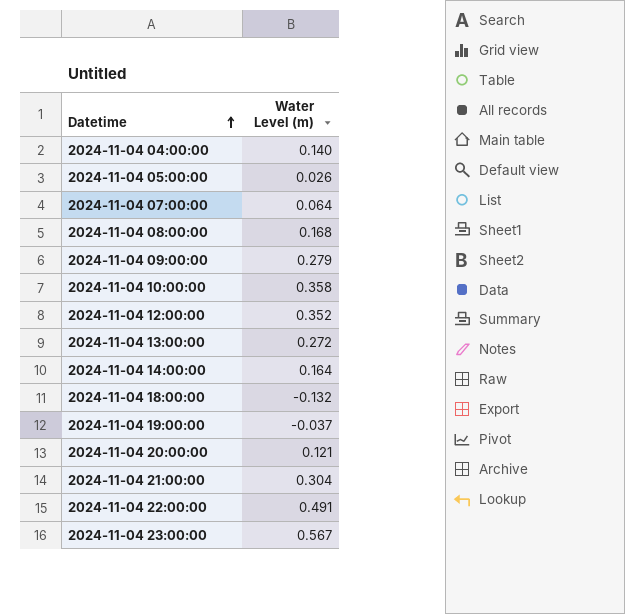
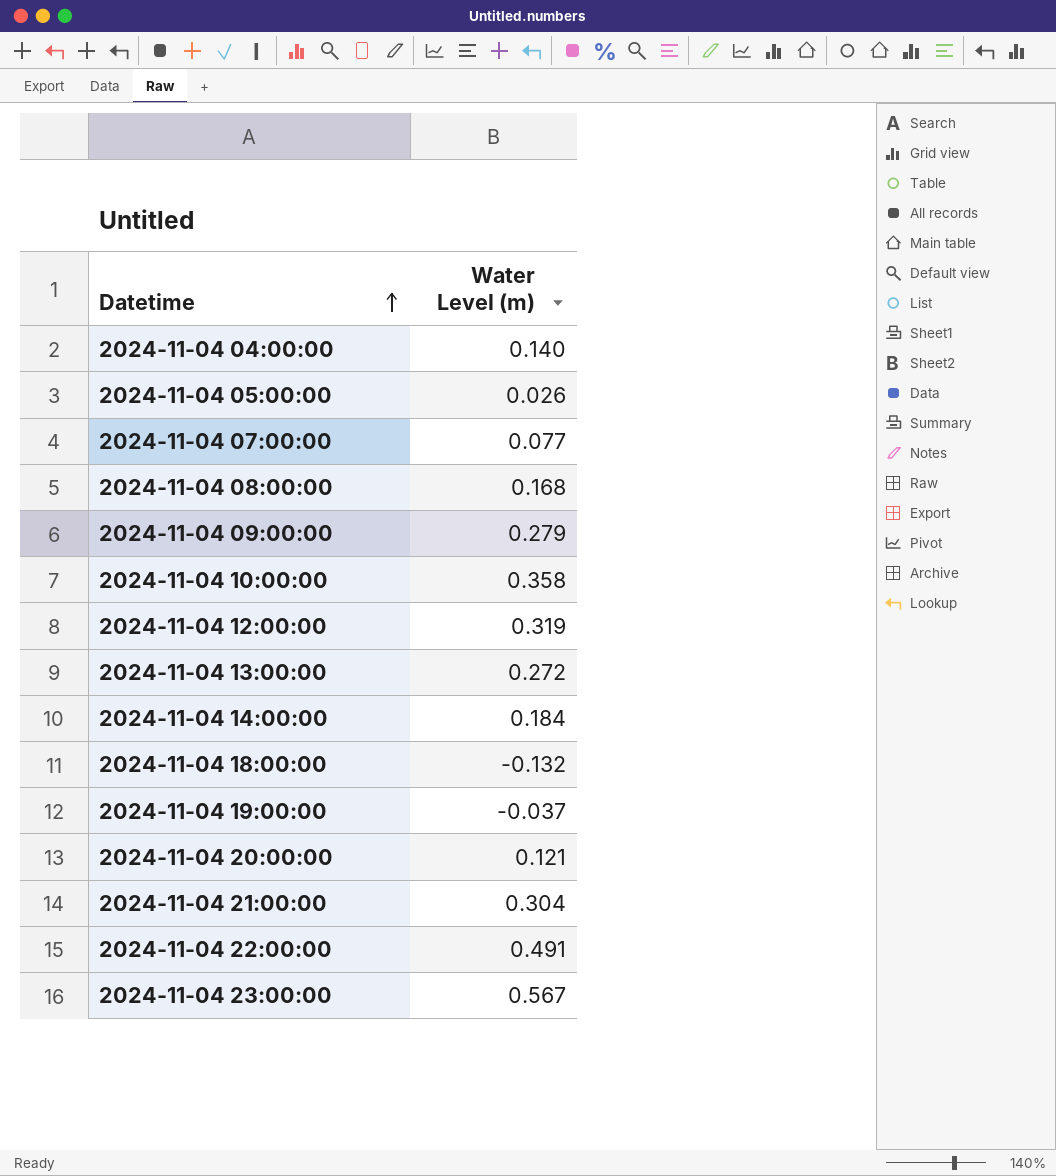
2024-11-04 07:00:00 | Water Level (m): 0.064 -> 0.077
2024-11-04 12:00:00 | Water Level (m): 0.352 -> 0.319
2024-11-04 14:00:00 | Water Level (m): 0.164 -> 0.184

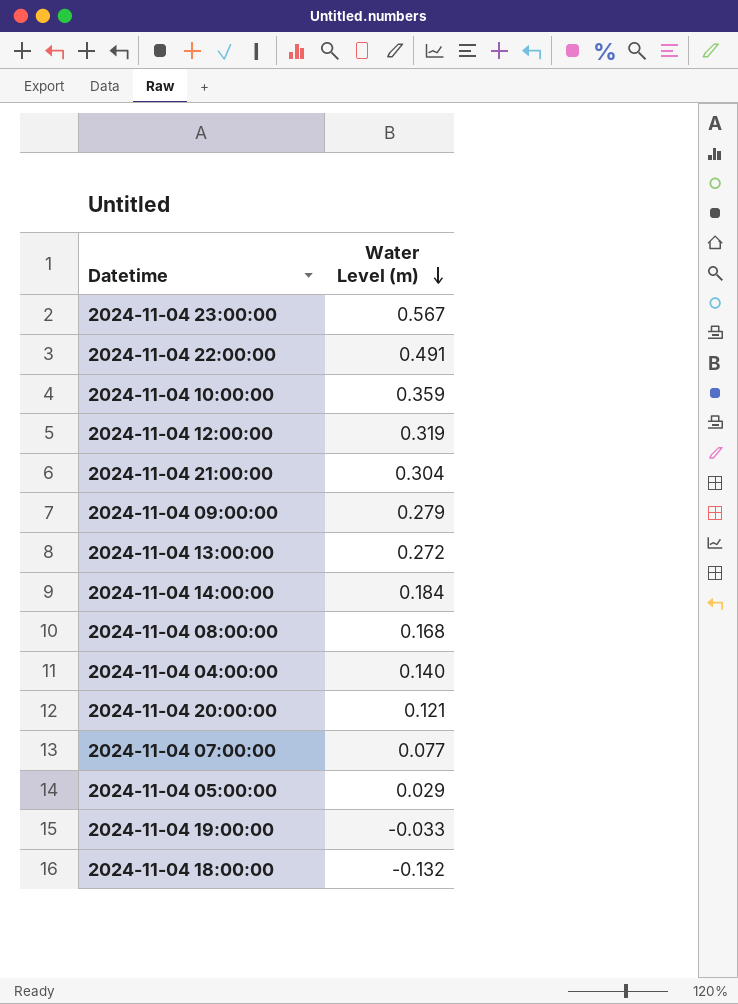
row order: Datetime ascending -> Water Level (m) descending
2024-11-04 10:00:00 | Water Level (m): 0.358 -> 0.359
2024-11-04 05:00:00 | Water Level (m): 0.026 -> 0.029
2024-11-04 19:00:00 | Water Level (m): -0.037 -> -0.033

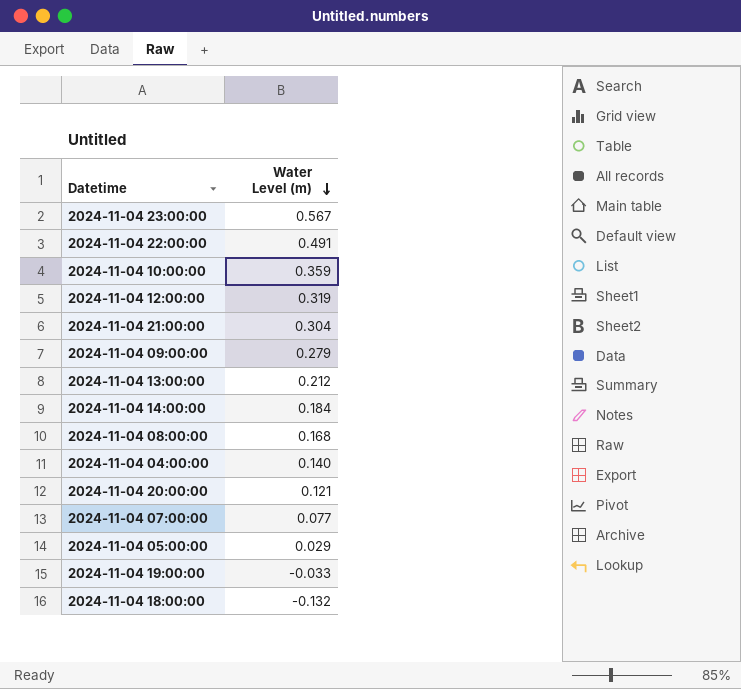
2024-11-04 13:00:00 | Water Level (m): 0.272 -> 0.212

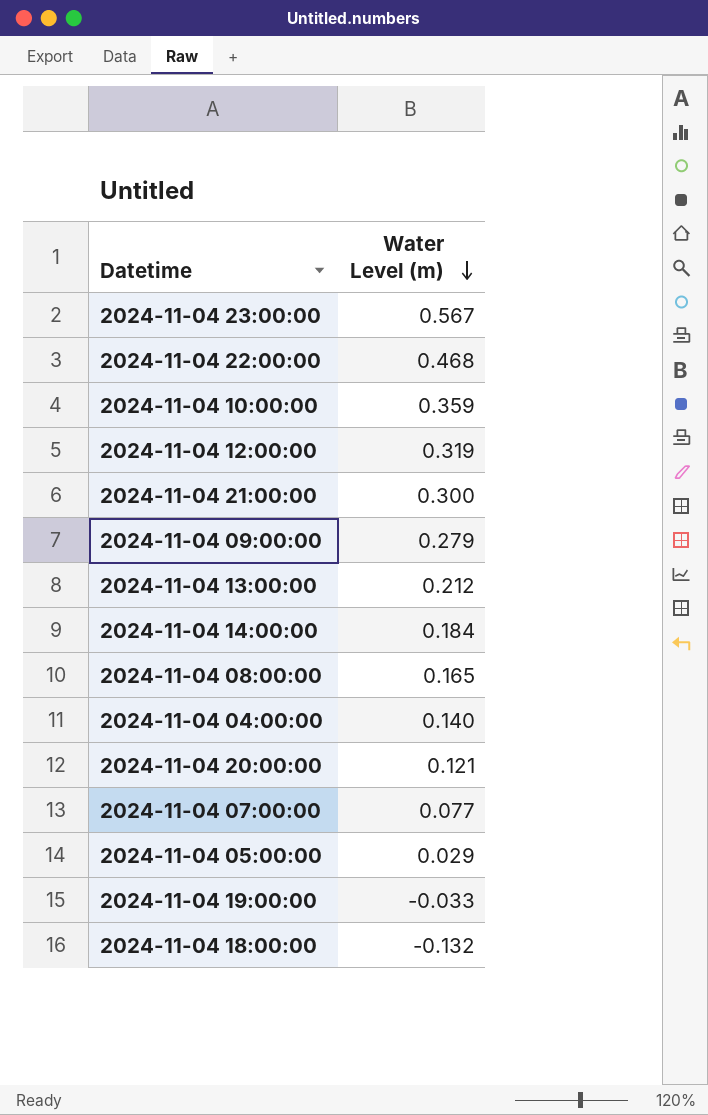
2024-11-04 22:00:00 | Water Level (m): 0.491 -> 0.468
2024-11-04 21:00:00 | Water Level (m): 0.304 -> 0.300
2024-11-04 08:00:00 | Water Level (m): 0.168 -> 0.165

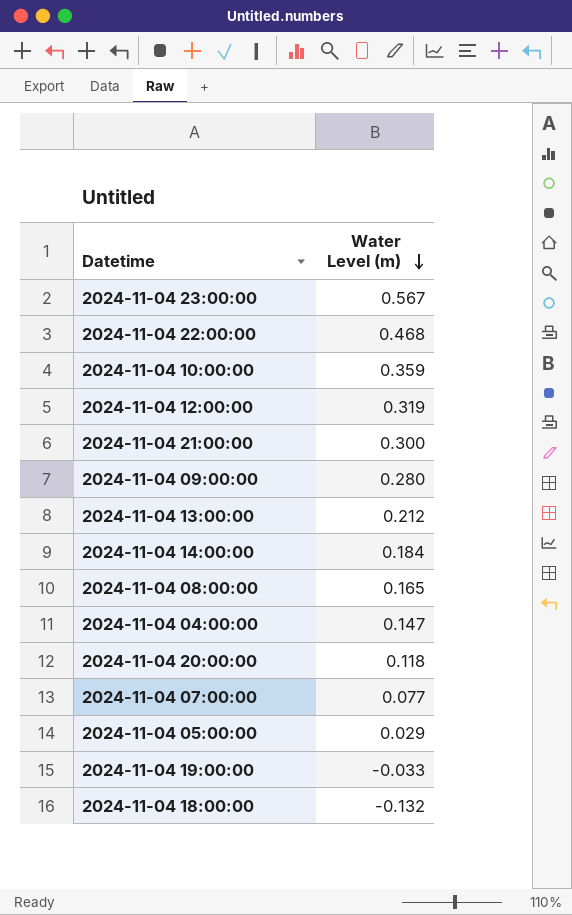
2024-11-04 09:00:00 | Water Level (m): 0.279 -> 0.280
2024-11-04 04:00:00 | Water Level (m): 0.140 -> 0.147
2024-11-04 20:00:00 | Water Level (m): 0.121 -> 0.118

